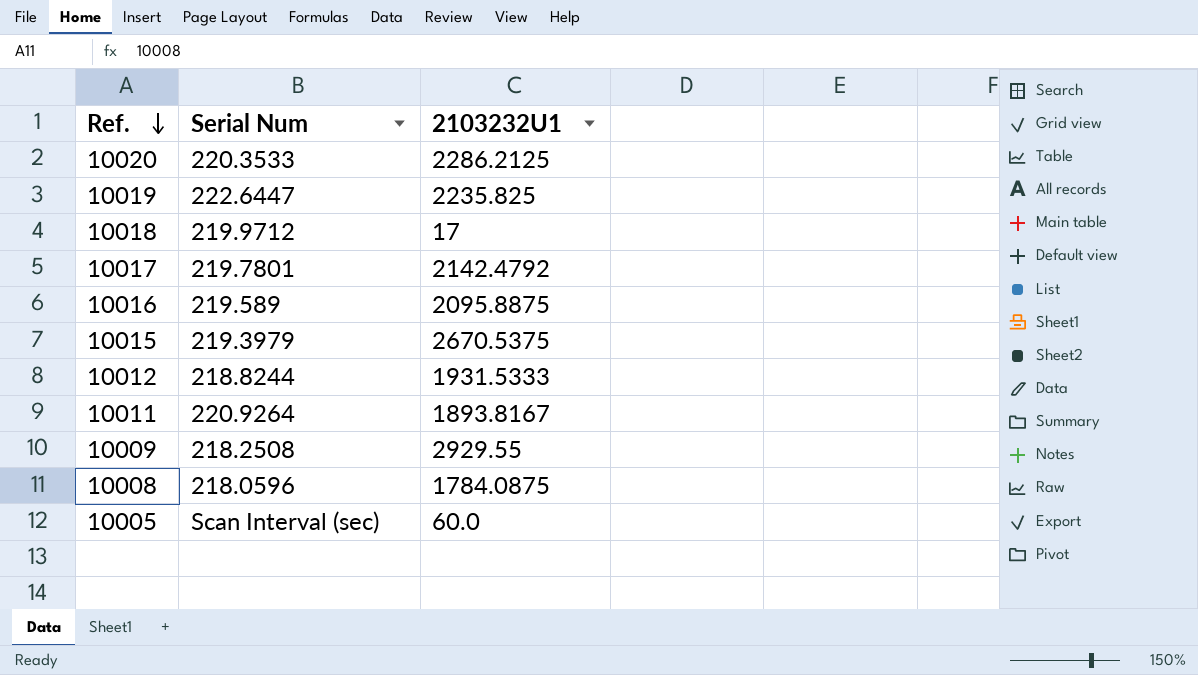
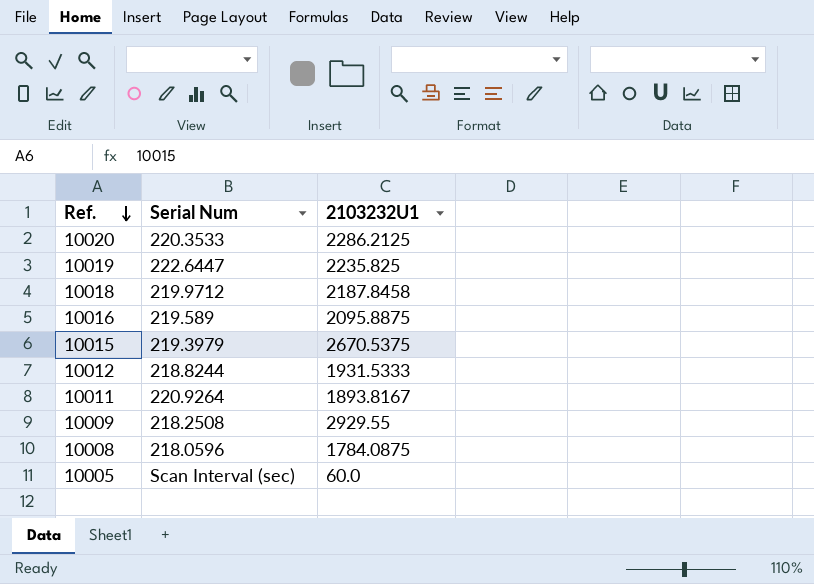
row 10017: 219.7801 | 2142.4792 -> none
10018 | 2103232U1: 17 -> 2187.8458

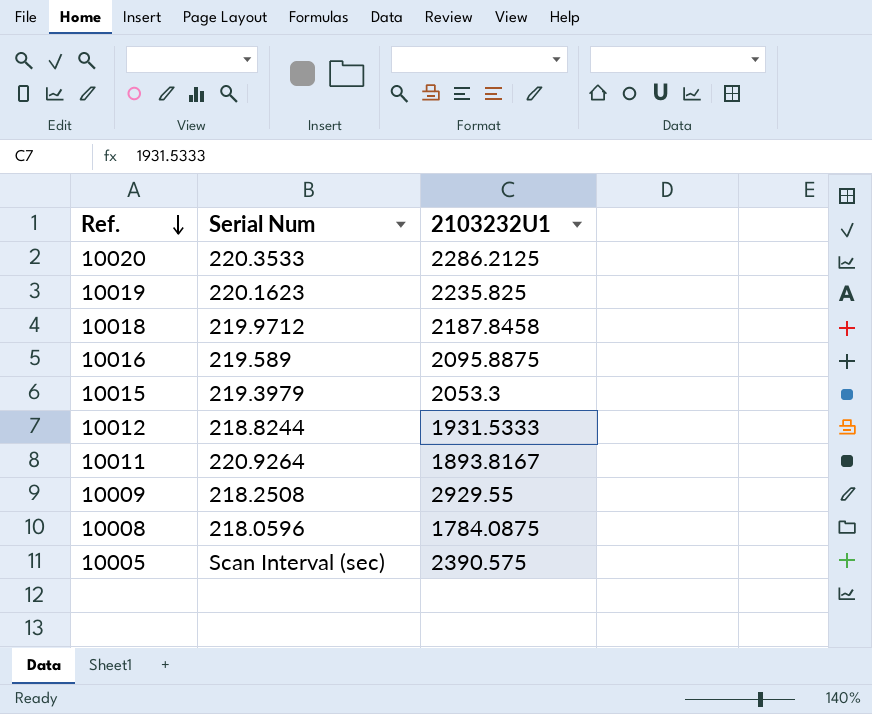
10019 | Serial Num: 222.6447 -> 220.1623
10015 | 2103232U1: 2670.5375 -> 2053.3
10005 | 2103232U1: 60.0 -> 2390.575

